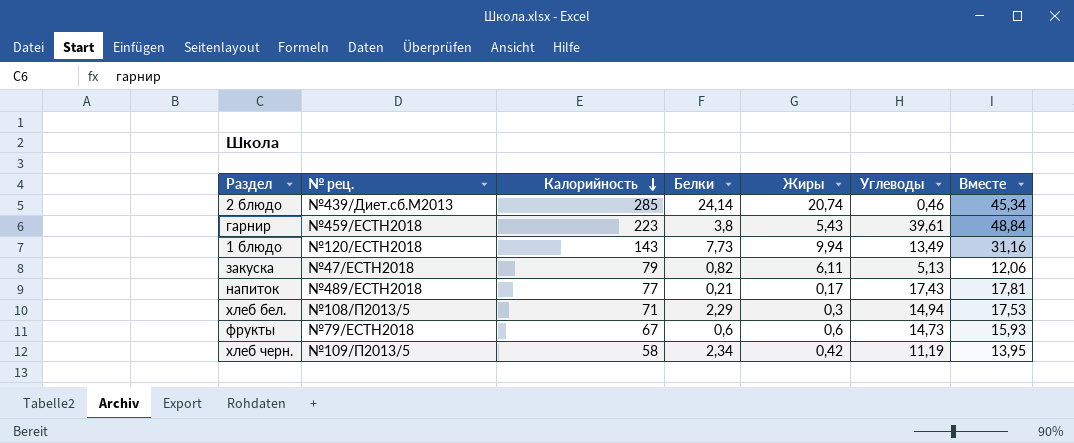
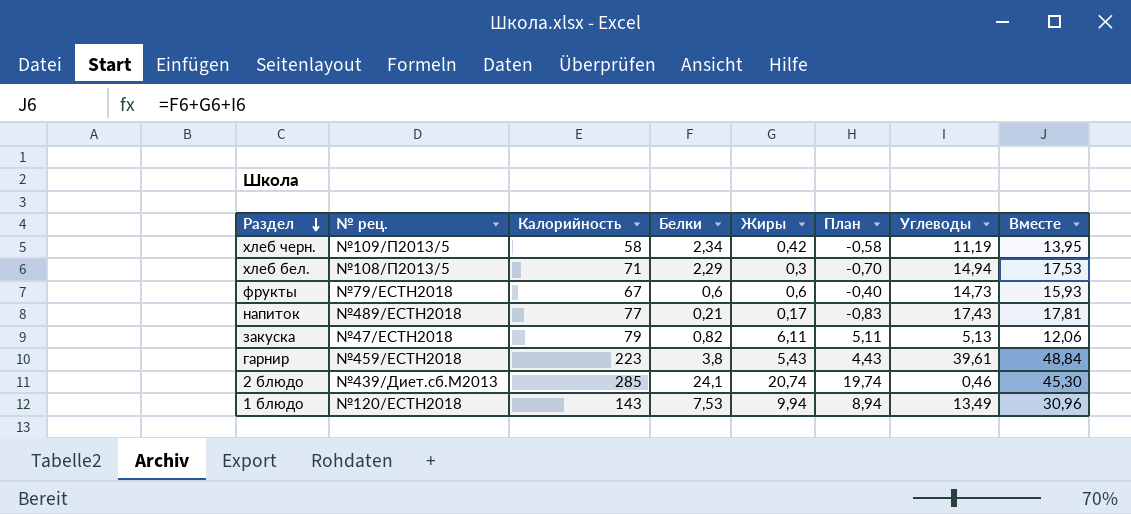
row order: Калорийность descending -> Раздел descending
column План | formula: none -> [Жиры] - 1
2 блюдо | Белки: 24,14 -> 24,1
2 блюдо | Вместе: 45,34 -> 45,30
1 блюдо | Белки: 7,73 -> 7,53
1 блюдо | Вместе: 31,16 -> 30,96

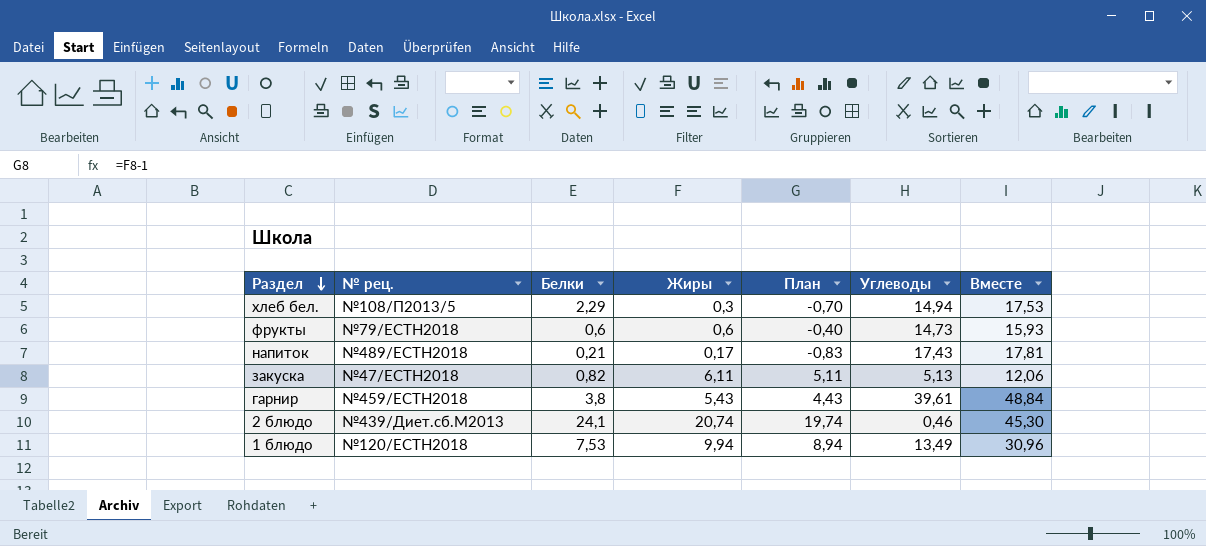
column Калорийность | position: 3 -> none
row хлеб черн.: №109/П2013/5 | 58 | 2,34 | 0,42 | -0,58 | 11,19 | 13,95 -> none

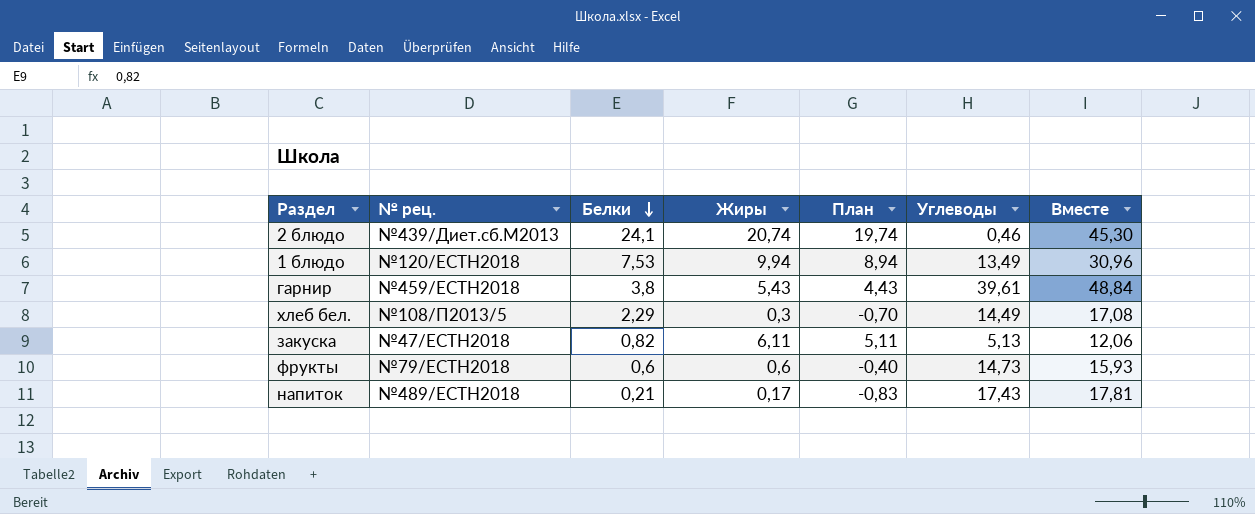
row order: Раздел descending -> Белки descending
хлеб бел. | Углеводы: 14,94 -> 14,49
хлеб бел. | Вместе: 17,53 -> 17,08

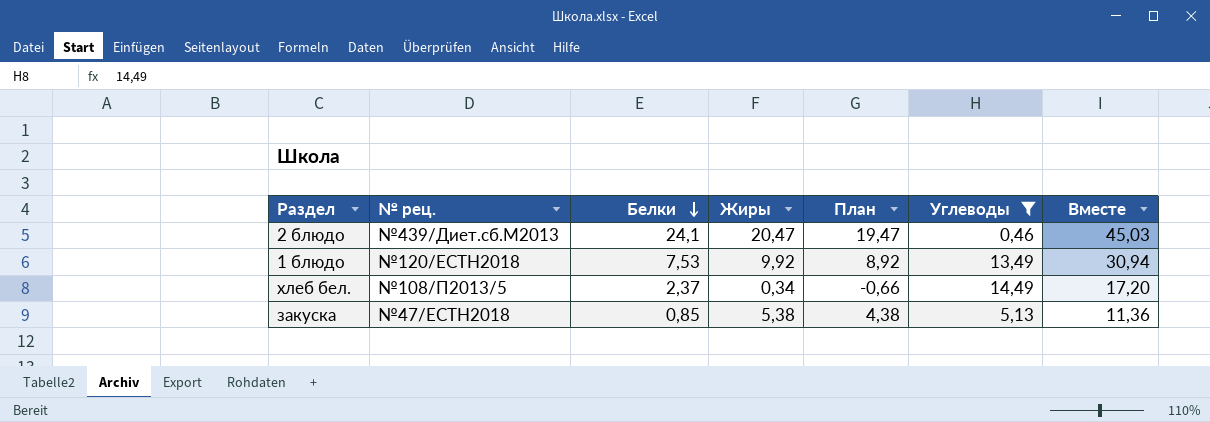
filter: none -> Углеводы <= 14,49
2 блюдо | Жиры: 20,74 -> 20,47
2 блюдо | План: 19,74 -> 19,47
2 блюдо | Вместе: 45,30 -> 45,03
1 блюдо | Жиры: 9,94 -> 9,92
1 блюдо | План: 8,94 -> 8,92
1 блюдо | Вместе: 30,96 -> 30,94
хлеб бел. | Белки: 2,29 -> 2,37
хлеб бел. | Жиры: 0,3 -> 0,34
хлеб бел. | План: -0,70 -> -0,66
хлеб бел. | Вместе: 17,08 -> 17,20
закуска | Белки: 0,82 -> 0,85
закуска | Жиры: 6,11 -> 5,38
закуска | План: 5,11 -> 4,38
закуска | Вместе: 12,06 -> 11,36

